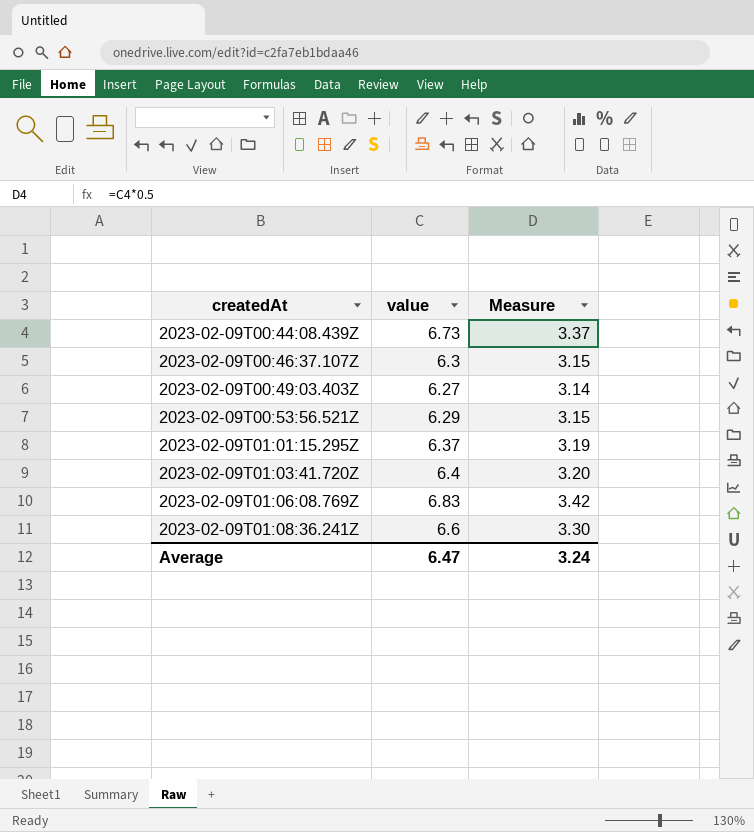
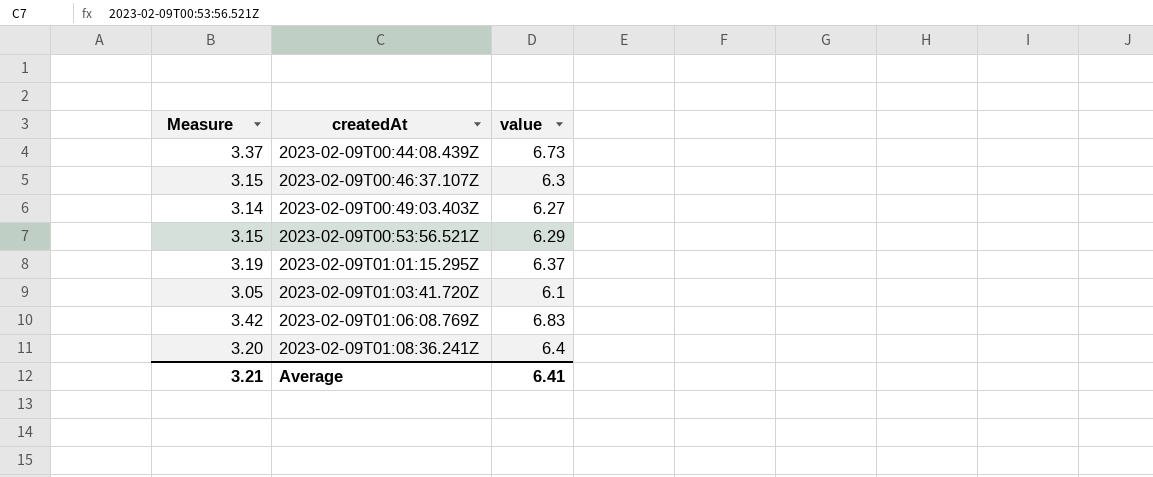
column Measure | position: 3 -> 1
2023-02-09T01:03:41.720Z | Measure: 3.20 -> 3.05
2023-02-09T01:03:41.720Z | value: 6.4 -> 6.1
2023-02-09T01:08:36.241Z | Measure: 3.30 -> 3.20
2023-02-09T01:08:36.241Z | value: 6.6 -> 6.4
Average | Measure: 3.24 -> 3.21
Average | value: 6.47 -> 6.41

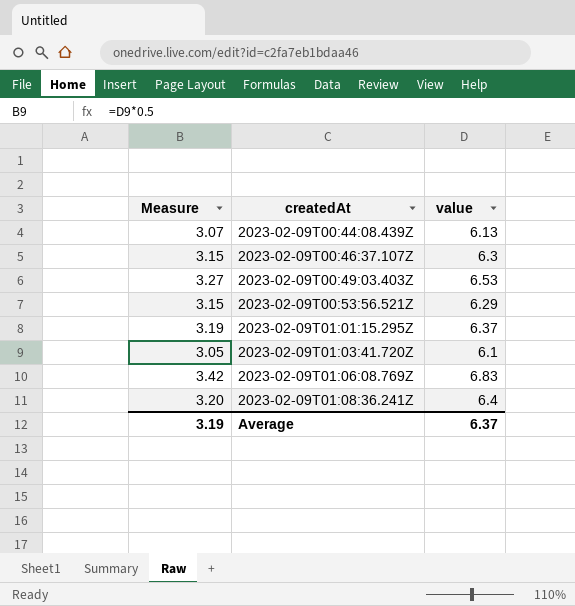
2023-02-09T00:44:08.439Z | Measure: 3.37 -> 3.07
2023-02-09T00:44:08.439Z | value: 6.73 -> 6.13
2023-02-09T00:49:03.403Z | Measure: 3.14 -> 3.27
2023-02-09T00:49:03.403Z | value: 6.27 -> 6.53
Average | Measure: 3.21 -> 3.19
Average | value: 6.41 -> 6.37

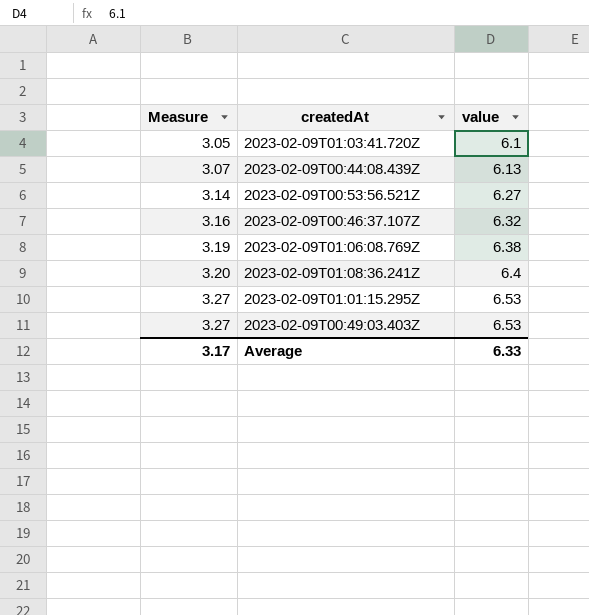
row order: createdAt ascending -> Measure ascending
2023-02-09T00:53:56.521Z | Measure: 3.15 -> 3.14
2023-02-09T00:53:56.521Z | value: 6.29 -> 6.27
2023-02-09T00:46:37.107Z | Measure: 3.15 -> 3.16
2023-02-09T00:46:37.107Z | value: 6.3 -> 6.32
2023-02-09T01:06:08.769Z | Measure: 3.42 -> 3.19
2023-02-09T01:06:08.769Z | value: 6.83 -> 6.38
2023-02-09T01:01:15.295Z | Measure: 3.19 -> 3.27
2023-02-09T01:01:15.295Z | value: 6.37 -> 6.53
Average | Measure: 3.19 -> 3.17
Average | value: 6.37 -> 6.33

